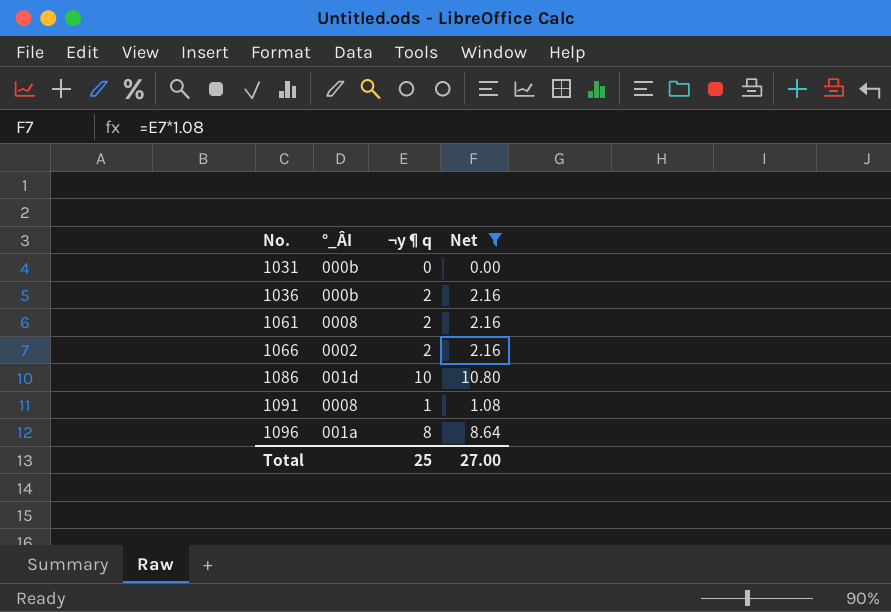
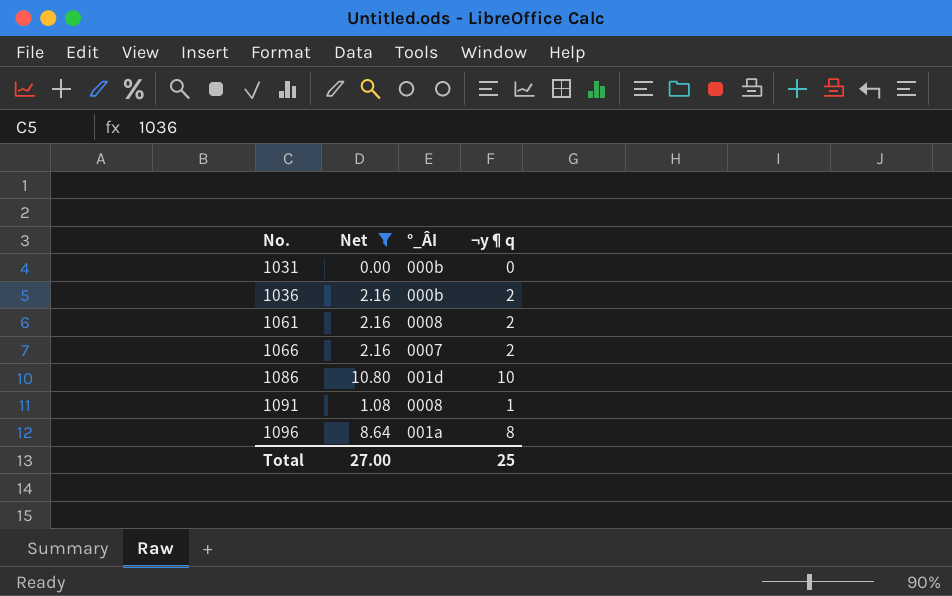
column Net | position: 4 -> 2
1066 | °_ÂI: 0002 -> 0007

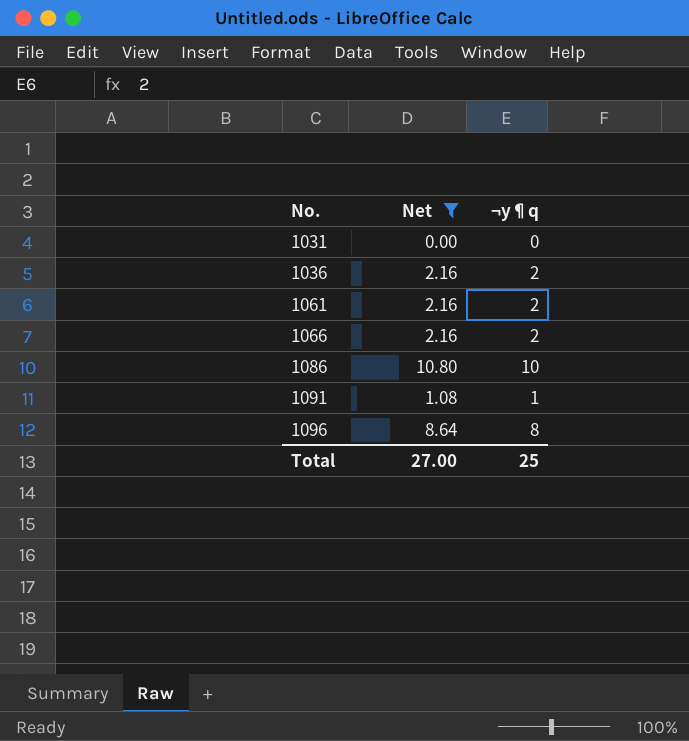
column °_ÂI | position: 3 -> none

